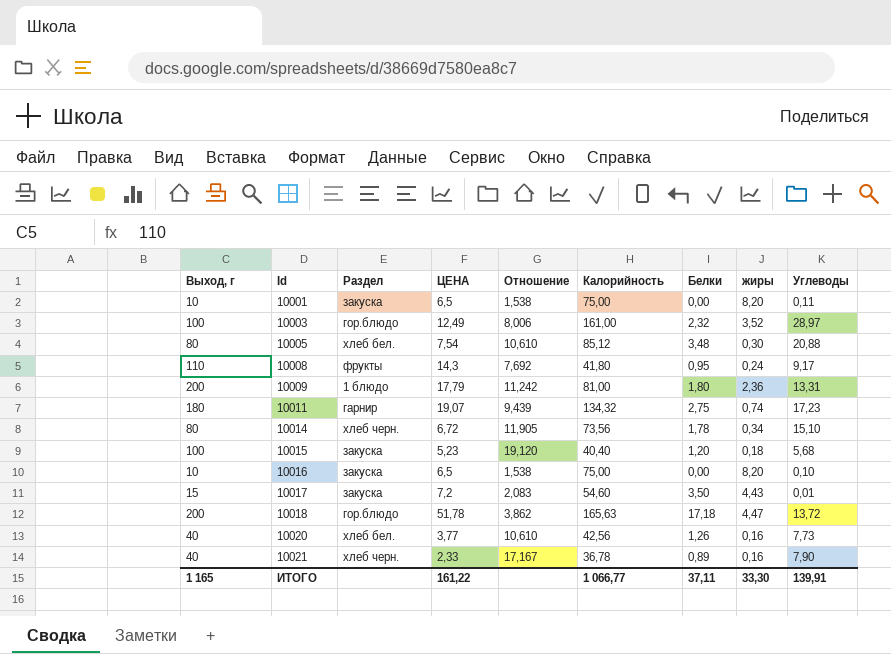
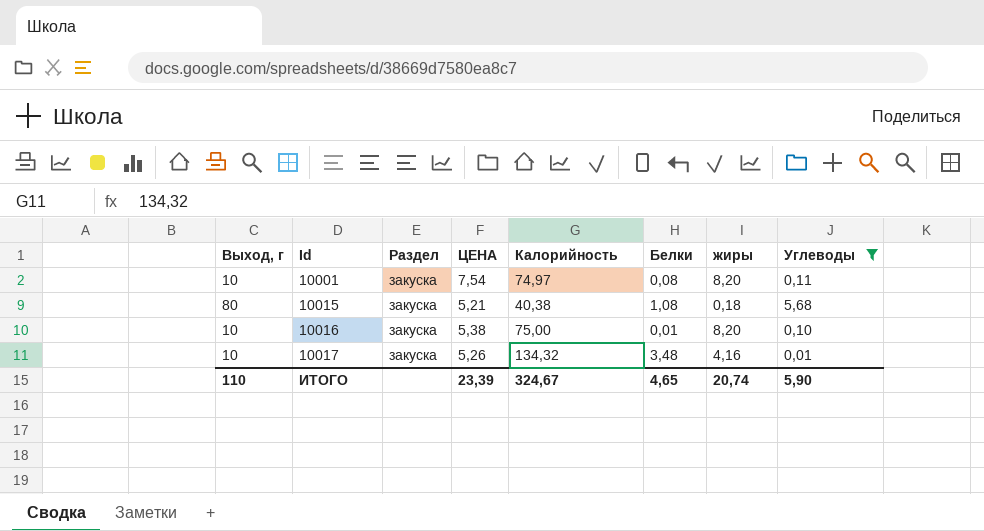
filter: none -> Углеводы <= 5,68
column Отношение | formula: [Выход, г] / [ЦЕНА] -> none
10001 | ЦЕНА: 6,5 -> 7,54
10001 | Калорийность: 75,00 -> 74,97
10001 | Белки: 0,00 -> 0,08
10015 | Выход, г: 100 -> 80
10015 | ЦЕНА: 5,23 -> 5,21
10015 | Калорийность: 40,40 -> 40,38
10015 | Белки: 1,20 -> 1,08
10016 | ЦЕНА: 6,5 -> 5,38
10016 | Белки: 0,00 -> 0,01
10017 | Выход, г: 15 -> 10
10017 | ЦЕНА: 7,2 -> 5,26
10017 | Калорийность: 54,60 -> 134,32
10017 | Белки: 3,50 -> 3,48
10017 | жиры: 4,43 -> 4,16
ИТОГО | Выход, г: 1 165 -> 110
ИТОГО | ЦЕНА: 161,22 -> 23,39
ИТОГО | Калорийность: 1 066,77 -> 324,67
ИТОГО | Белки: 37,11 -> 4,65
ИТОГО | жиры: 33,30 -> 20,74
ИТОГО | Углеводы: 139,91 -> 5,90

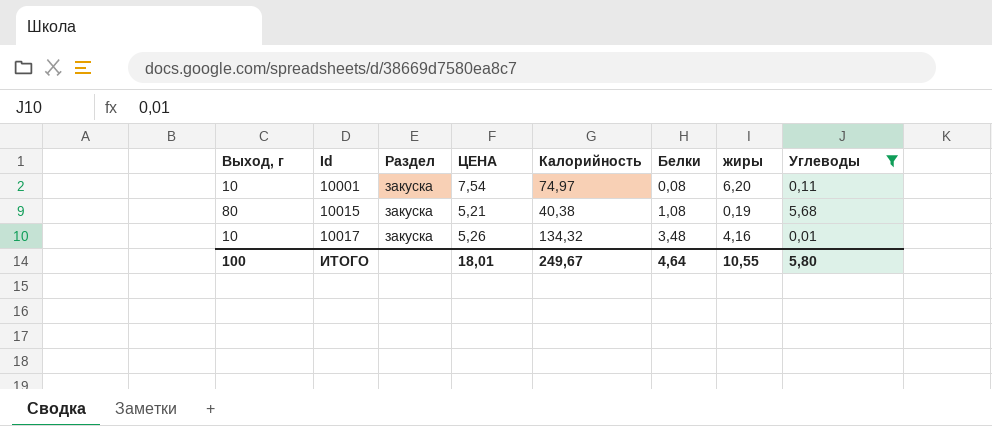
row 10016: 10 | закуска | 5,38 | 75,00 | 0,01 | 8,20 | 0,10 -> none
10001 | жиры: 8,20 -> 6,20
10015 | жиры: 0,18 -> 0,19
ИТОГО | Выход, г: 110 -> 100
ИТОГО | ЦЕНА: 23,39 -> 18,01
ИТОГО | Калорийность: 324,67 -> 249,67
ИТОГО | Белки: 4,65 -> 4,64
ИТОГО | жиры: 20,74 -> 10,55
ИТОГО | Углеводы: 5,90 -> 5,80

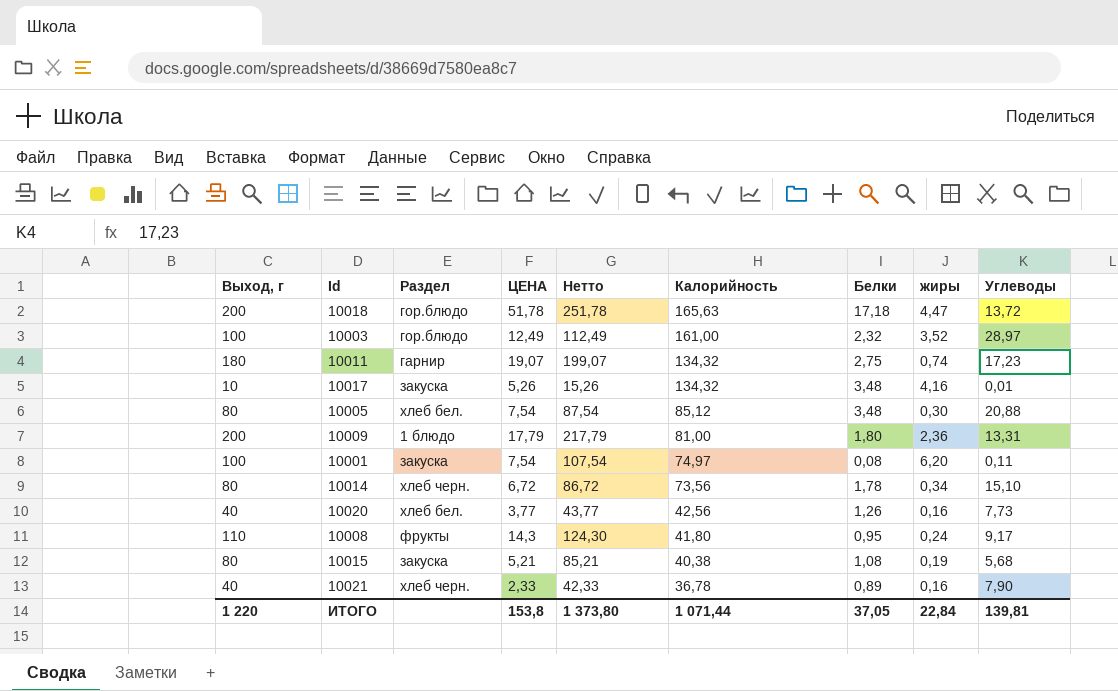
filter: Углеводы <= 5,68 -> none
row order: Id ascending -> Калорийность descending
column Нетто | formula: none -> [Выход, г] + [ЦЕНА]
10001 | Выход, г: 10 -> 100
ИТОГО | Выход, г: 100 -> 1 220
ИТОГО | ЦЕНА: 18,01 -> 153,8
ИТОГО | Калорийность: 249,67 -> 1 071,44
ИТОГО | Белки: 4,64 -> 37,05
ИТОГО | жиры: 10,55 -> 22,84
ИТОГО | Углеводы: 5,80 -> 139,81

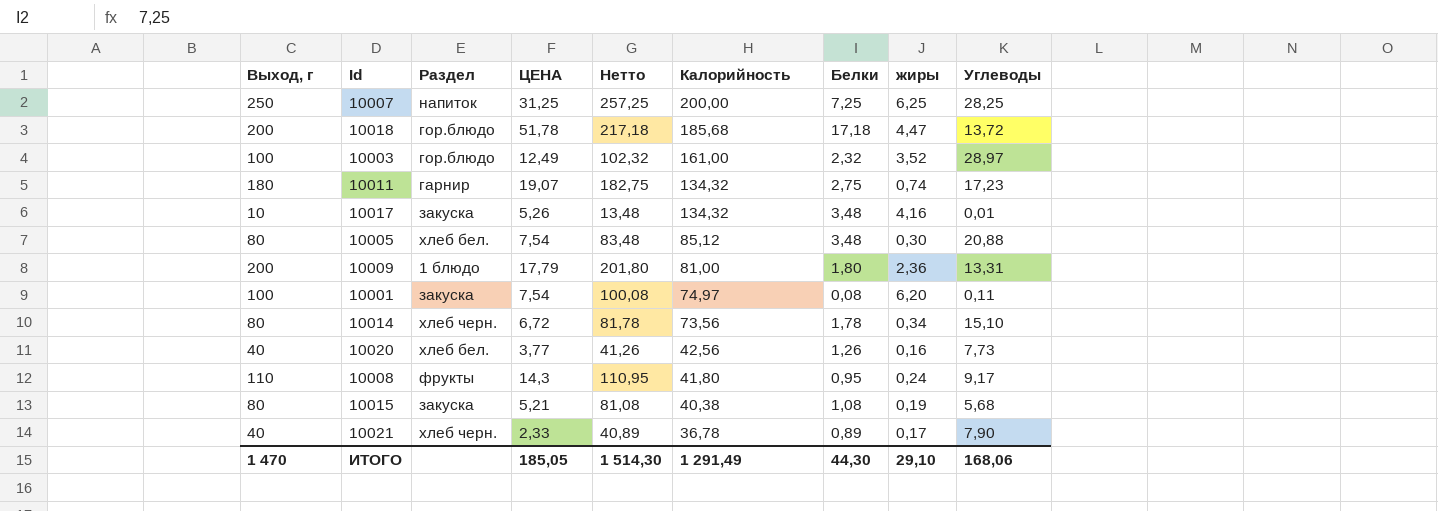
column Нетто | formula: [Выход, г] + [ЦЕНА] -> [Выход, г] + [Белки]
row 10007: none -> 250 | напиток | 31,25 | 257,25 | 200,00 | 7,25 | 6,25 | 28,25
10018 | Калорийность: 165,63 -> 185,68
10021 | жиры: 0,16 -> 0,17
ИТОГО | Выход, г: 1 220 -> 1 470
ИТОГО | ЦЕНА: 153,8 -> 185,05
ИТОГО | Нетто: 1 373,80 -> 1 514,30
ИТОГО | Калорийность: 1 071,44 -> 1 291,49
ИТОГО | Белки: 37,05 -> 44,30
ИТОГО | жиры: 22,84 -> 29,10
ИТОГО | Углеводы: 139,81 -> 168,06

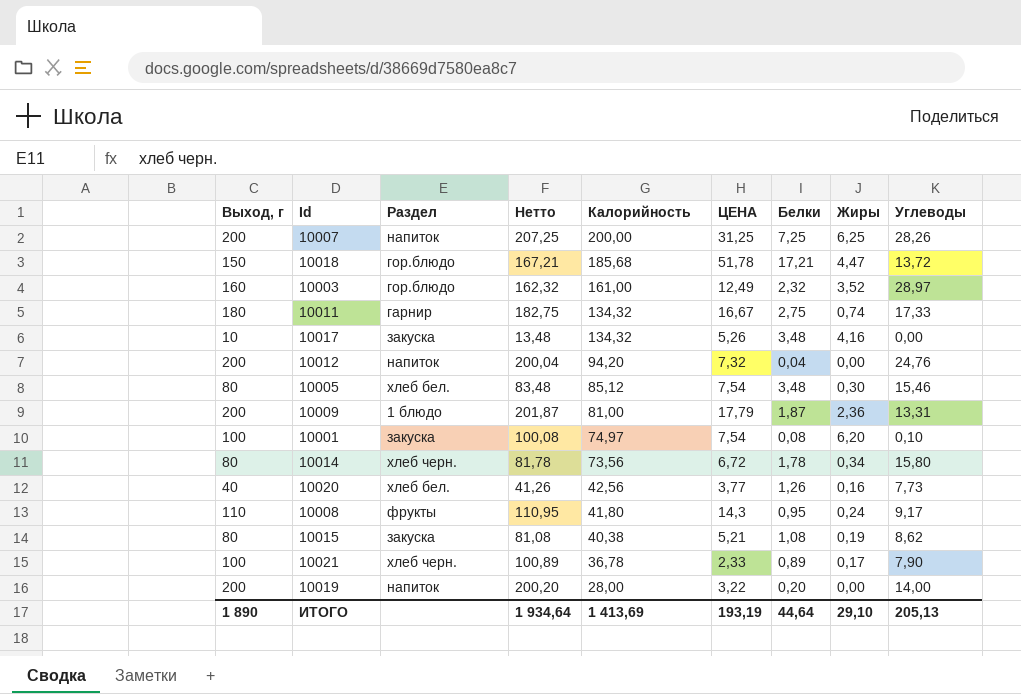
column ЦЕНА | position: 4 -> 6
column name: жиры -> Жиры
10007 | Выход, г: 250 -> 200
10007 | Нетто: 257,25 -> 207,25
10007 | Углеводы: 28,25 -> 28,26
10018 | Выход, г: 200 -> 150
10018 | Нетто: 217,18 -> 167,21
10018 | Белки: 17,18 -> 17,21
10003 | Выход, г: 100 -> 160
10003 | Нетто: 102,32 -> 162,32
10011 | ЦЕНА: 19,07 -> 16,67
10011 | Углеводы: 17,23 -> 17,33
10017 | Углеводы: 0,01 -> 0,00
row 10012: none -> 200 | напиток | 200,04 | 94,20 | 7,32 | 0,04 | 0,00 | 24,76
10005 | Углеводы: 20,88 -> 15,46
10009 | Нетто: 201,80 -> 201,87
10009 | Белки: 1,80 -> 1,87
10001 | Углеводы: 0,11 -> 0,10
10014 | Углеводы: 15,10 -> 15,80
10015 | Углеводы: 5,68 -> 8,62
10021 | Выход, г: 40 -> 100
10021 | Нетто: 40,89 -> 100,89
row 10019: none -> 200 | напиток | 200,20 | 28,00 | 3,22 | 0,20 | 0,00 | 14,00
ИТОГО | Выход, г: 1 470 -> 1 890
ИТОГО | Нетто: 1 514,30 -> 1 934,64
ИТОГО | Калорийность: 1 291,49 -> 1 413,69
ИТОГО | ЦЕНА: 185,05 -> 193,19
ИТОГО | Белки: 44,30 -> 44,64
ИТОГО | Углеводы: 168,06 -> 205,13

